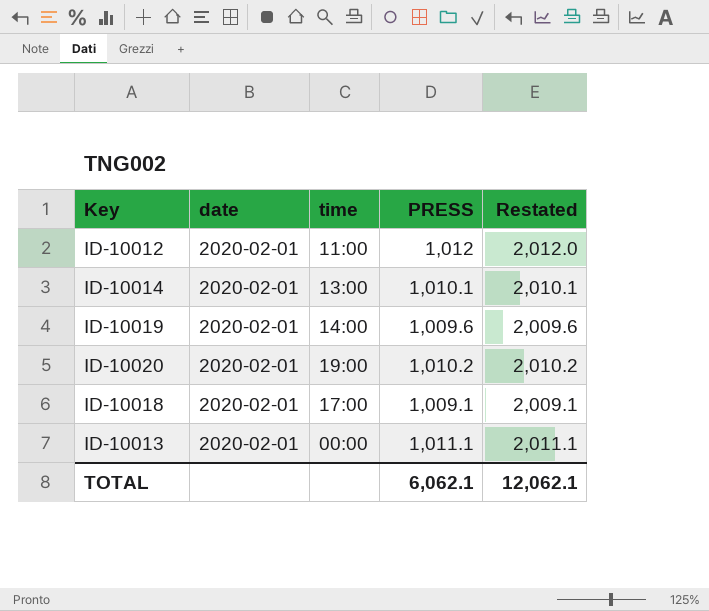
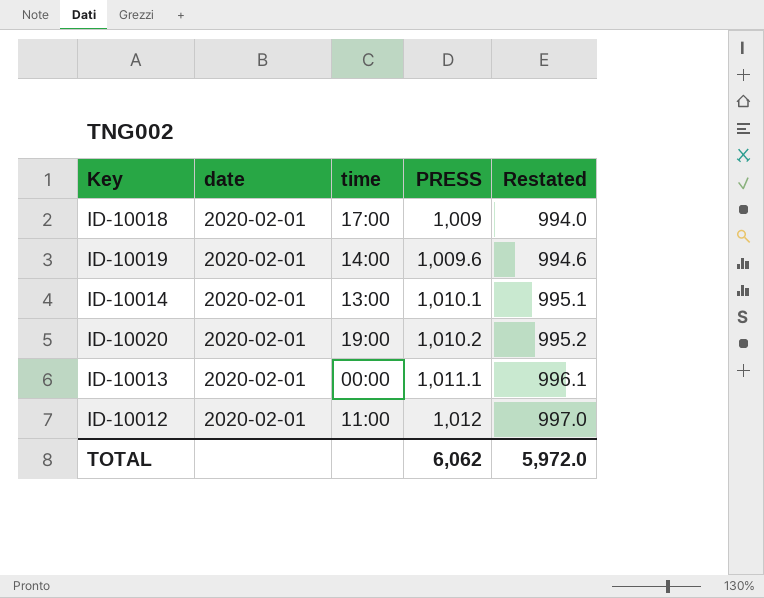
row order: none -> PRESS ascending
column Restated | formula: [PRESS] + 1000 -> [PRESS] - 15
ID-10018 | PRESS: 1,009.1 -> 1,009
TOTAL | PRESS: 6,062.1 -> 6,062
TOTAL | Restated: 12,062.1 -> 5,972.0

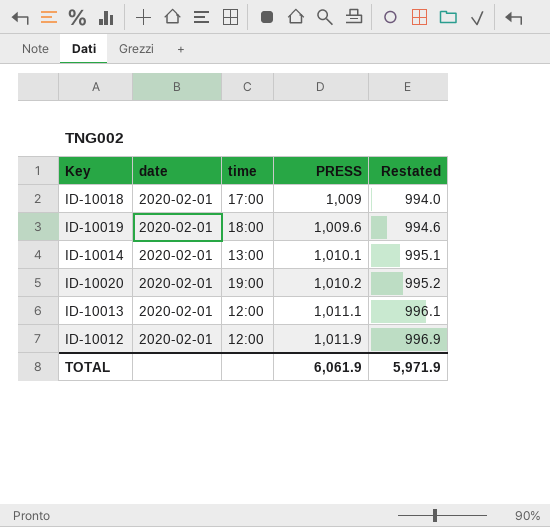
ID-10019 | time: 14:00 -> 18:00
ID-10013 | time: 00:00 -> 12:00
ID-10012 | time: 11:00 -> 12:00
ID-10012 | PRESS: 1,012 -> 1,011.9
ID-10012 | Restated: 997.0 -> 996.9
TOTAL | PRESS: 6,062 -> 6,061.9
TOTAL | Restated: 5,972.0 -> 5,971.9

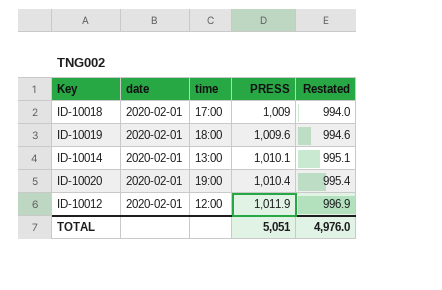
row ID-10013: 2020-02-01 | 12:00 | 1,011.1 | 996.1 -> none
ID-10020 | PRESS: 1,010.2 -> 1,010.4
ID-10020 | Restated: 995.2 -> 995.4
TOTAL | PRESS: 6,061.9 -> 5,051
TOTAL | Restated: 5,971.9 -> 4,976.0

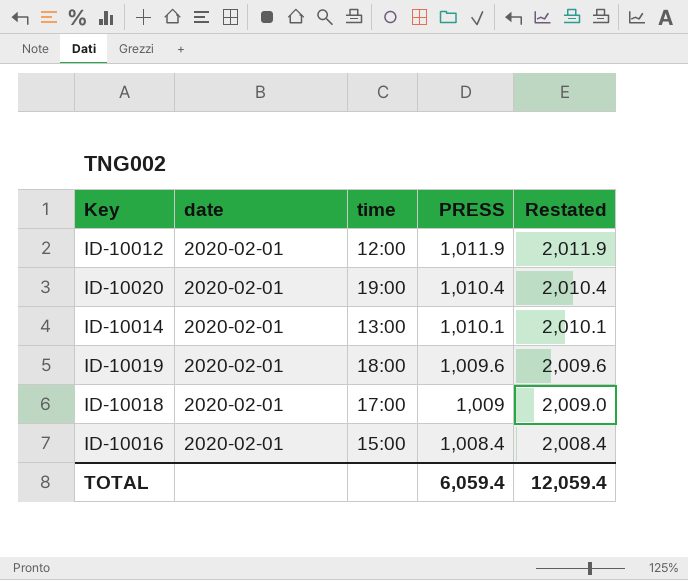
row order: PRESS ascending -> PRESS descending
column Restated | formula: [PRESS] - 15 -> [PRESS] + 1000
row ID-10016: none -> 2020-02-01 | 15:00 | 1,008.4 | 2,008.4
TOTAL | PRESS: 5,051 -> 6,059.4
TOTAL | Restated: 4,976.0 -> 12,059.4

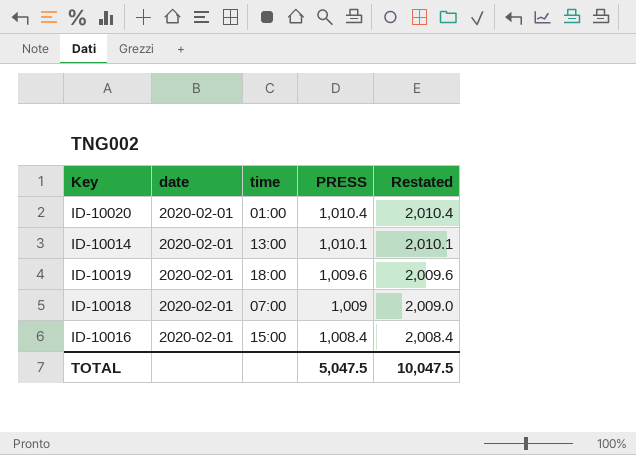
row ID-10012: 2020-02-01 | 12:00 | 1,011.9 | 2,011.9 -> none
ID-10020 | time: 19:00 -> 01:00
ID-10018 | time: 17:00 -> 07:00
TOTAL | PRESS: 6,059.4 -> 5,047.5
TOTAL | Restated: 12,059.4 -> 10,047.5

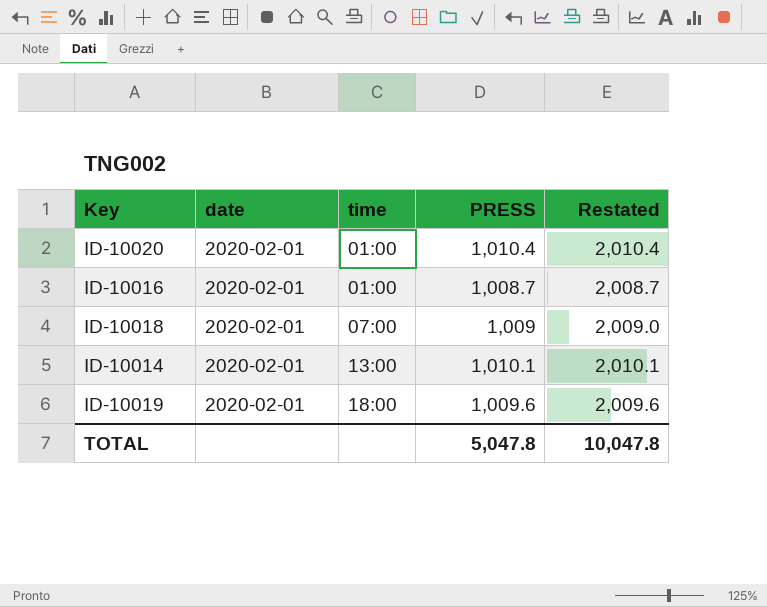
row order: PRESS descending -> time ascending
ID-10016 | time: 15:00 -> 01:00
ID-10016 | PRESS: 1,008.4 -> 1,008.7
ID-10016 | Restated: 2,008.4 -> 2,008.7
TOTAL | PRESS: 5,047.5 -> 5,047.8
TOTAL | Restated: 10,047.5 -> 10,047.8

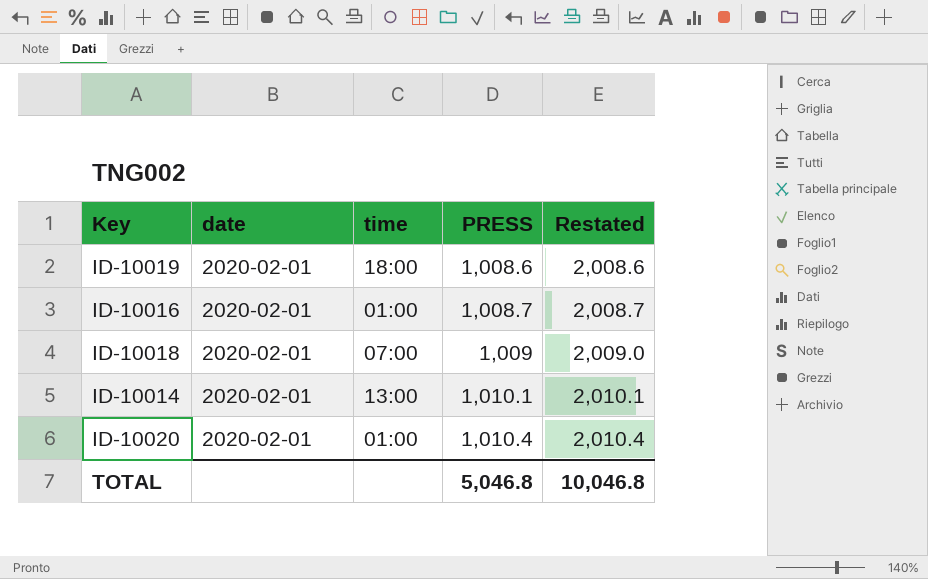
row order: time ascending -> PRESS ascending
ID-10019 | PRESS: 1,009.6 -> 1,008.6
ID-10019 | Restated: 2,009.6 -> 2,008.6
TOTAL | PRESS: 5,047.8 -> 5,046.8
TOTAL | Restated: 10,047.8 -> 10,046.8

